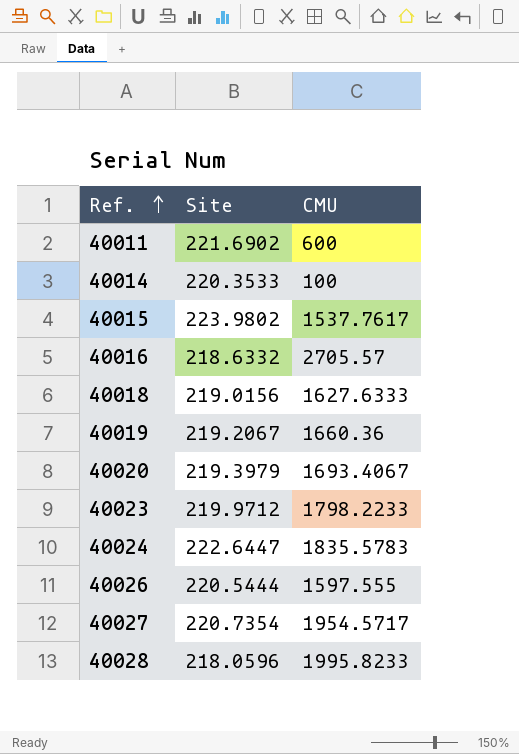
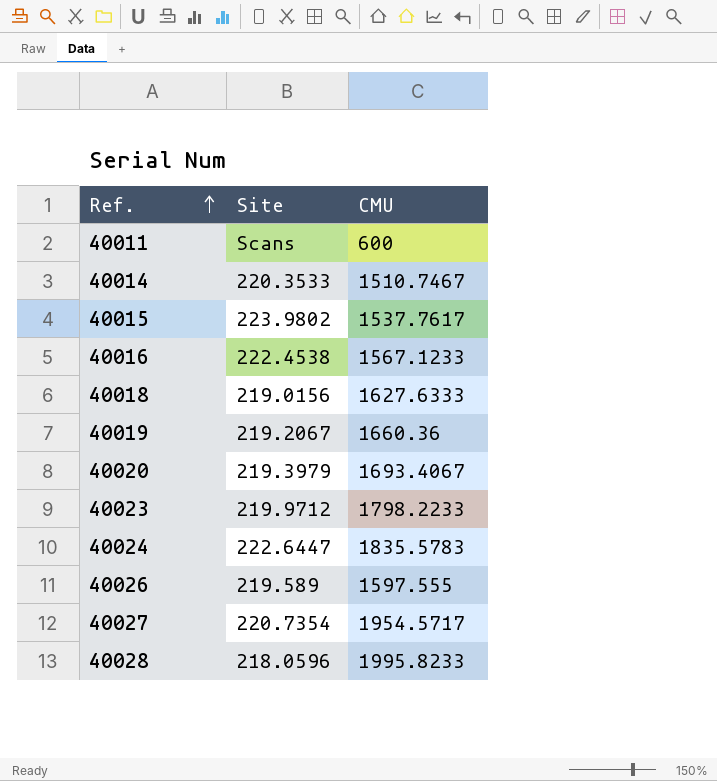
40011 | Site: 221.6902 -> Scans
40014 | CMU: 100 -> 1510.7467
40016 | Site: 218.6332 -> 222.4538
40016 | CMU: 2705.57 -> 1567.1233
40026 | Site: 220.5444 -> 219.589

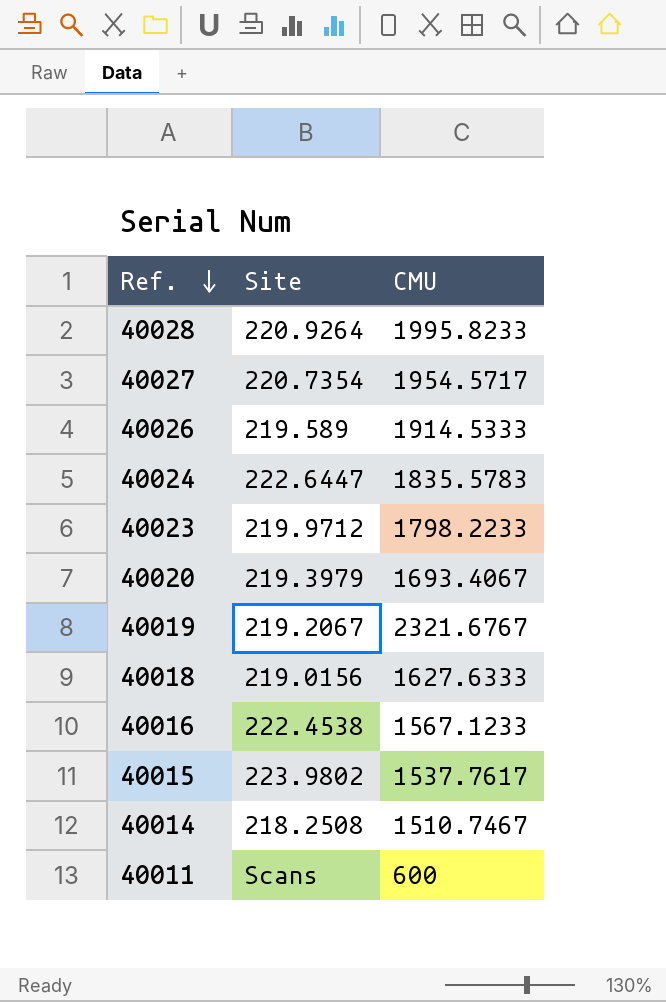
row order: Ref. ascending -> Ref. descending
40028 | Site: 218.0596 -> 220.9264
40026 | CMU: 1597.555 -> 1914.5333
40019 | CMU: 1660.36 -> 2321.6767
40014 | Site: 220.3533 -> 218.2508

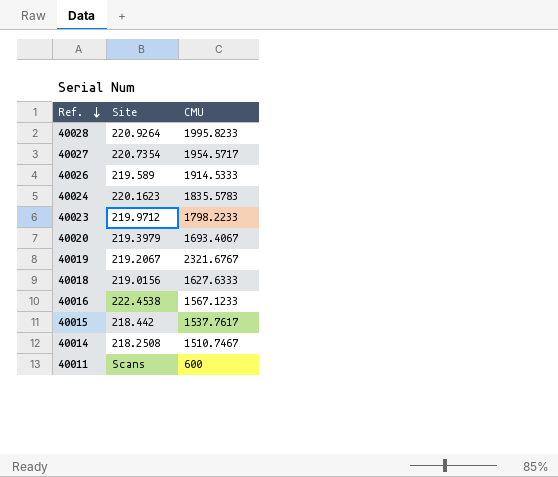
40024 | Site: 222.6447 -> 220.1623
40015 | Site: 223.9802 -> 218.442

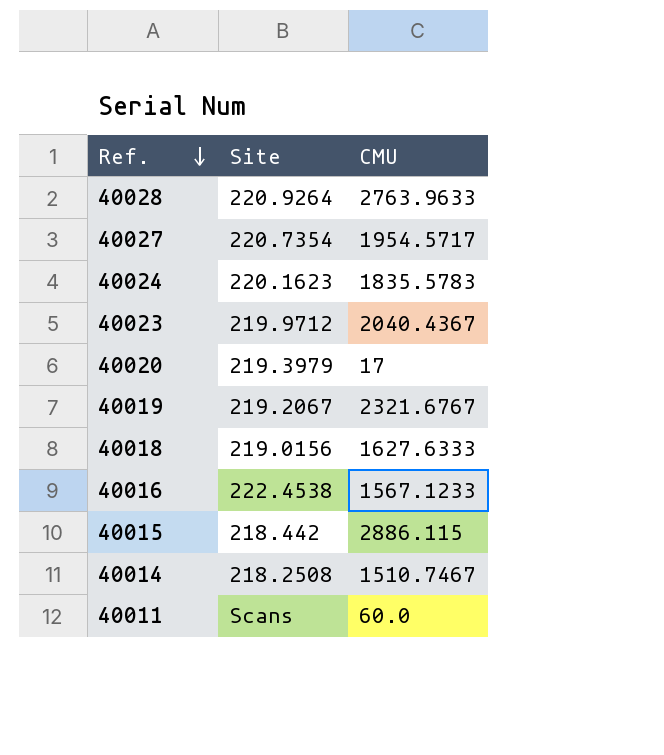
row 40026: 219.589 | 1914.5333 -> none
40028 | CMU: 1995.8233 -> 2763.9633
40023 | CMU: 1798.2233 -> 2040.4367
40020 | CMU: 1693.4067 -> 17
40015 | CMU: 1537.7617 -> 2886.115
40011 | CMU: 600 -> 60.0

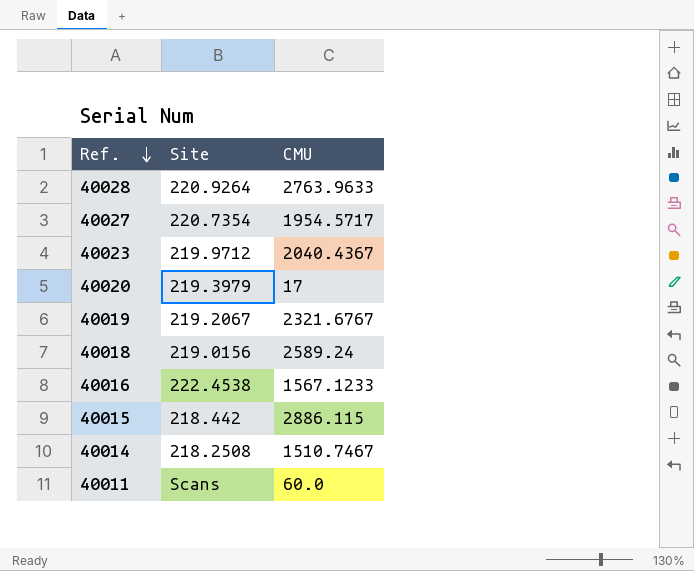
row 40024: 220.1623 | 1835.5783 -> none
40018 | CMU: 1627.6333 -> 2589.24

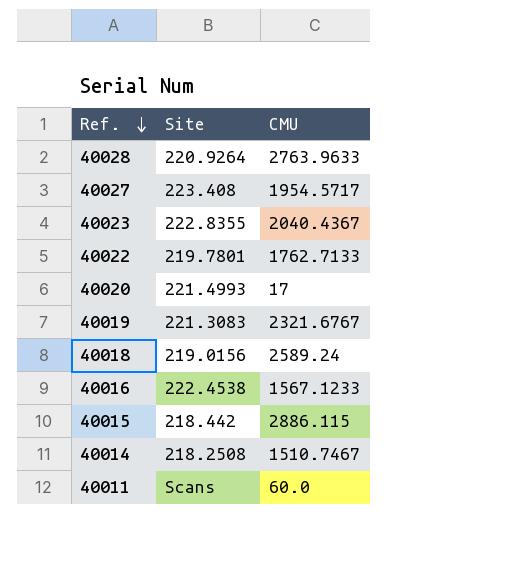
40027 | Site: 220.7354 -> 223.408
40023 | Site: 219.9712 -> 222.8355
row 40022: none -> 219.7801 | 1762.7133
40020 | Site: 219.3979 -> 221.4993
40019 | Site: 219.2067 -> 221.3083

